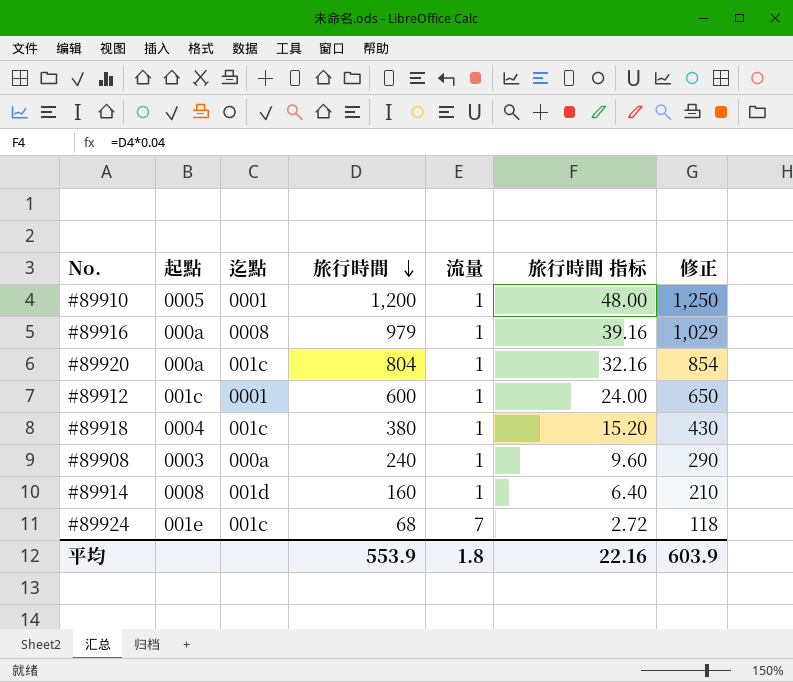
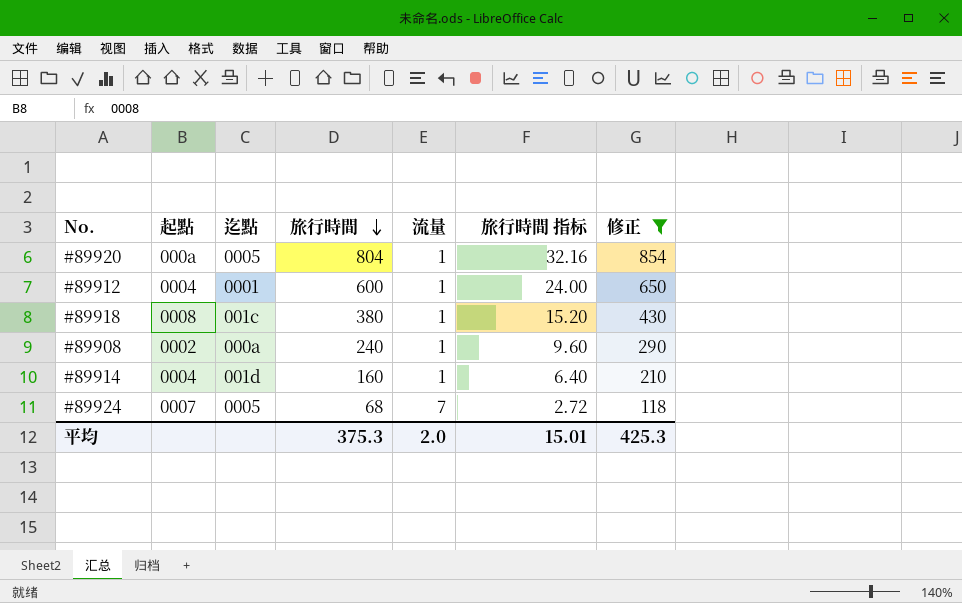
filter: none -> 修正 <= 854
#89920 | 迄點: 001c -> 0005
#89912 | 起點: 001c -> 0004
#89918 | 起點: 0004 -> 0008
#89908 | 起點: 0003 -> 0002
#89914 | 起點: 0008 -> 0004
#89924 | 起點: 001e -> 0007
#89924 | 迄點: 001c -> 0005
平均 | 旅行時間: 553.9 -> 375.3
平均 | 流量: 1.8 -> 2.0
平均 | 旅行時間 指标: 22.16 -> 15.01
平均 | 修正: 603.9 -> 425.3

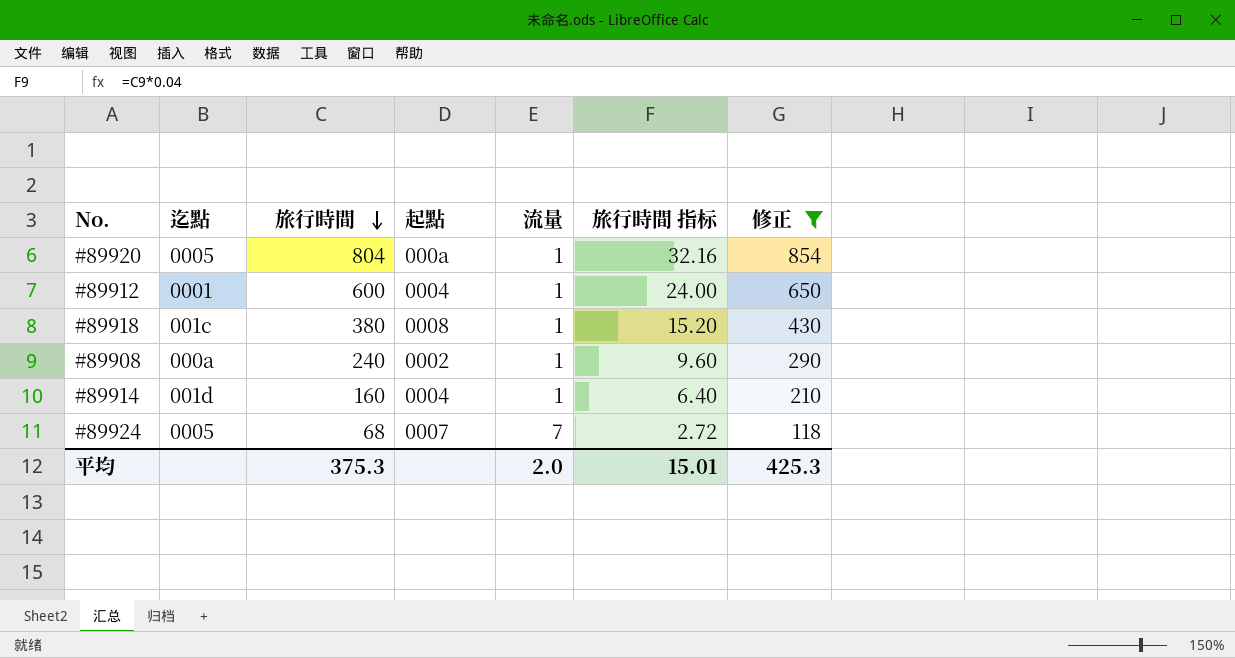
column 起點 | position: 2 -> 4

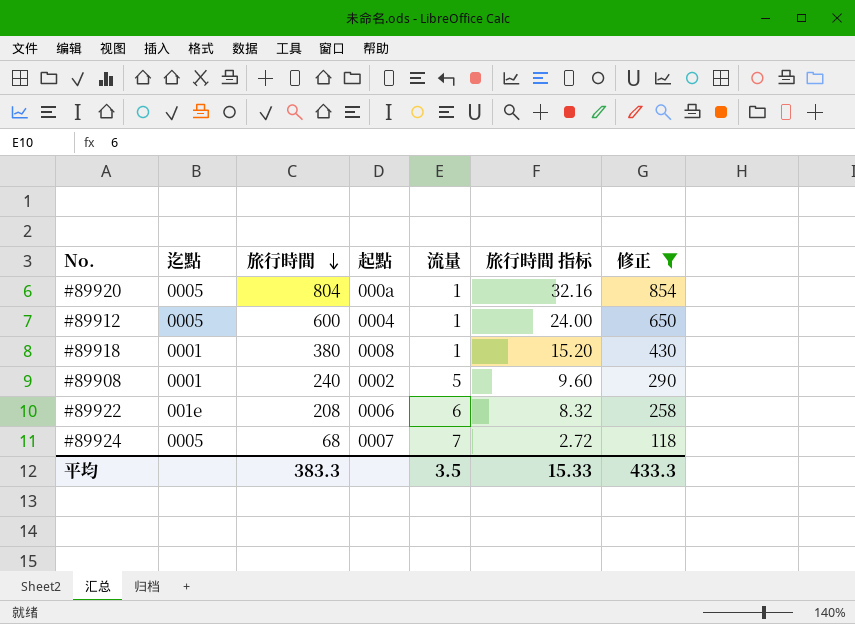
row #89914: 001d | 160 | 0004 | 1 | 6.40 | 210 -> none
#89912 | 迄點: 0001 -> 0005
#89918 | 迄點: 001c -> 0001
#89908 | 迄點: 000a -> 0001
#89908 | 流量: 1 -> 5
row #89922: none -> 001e | 208 | 0006 | 6 | 8.32 | 258
平均 | 旅行時間: 375.3 -> 383.3
平均 | 流量: 2.0 -> 3.5
平均 | 旅行時間 指标: 15.01 -> 15.33
平均 | 修正: 425.3 -> 433.3

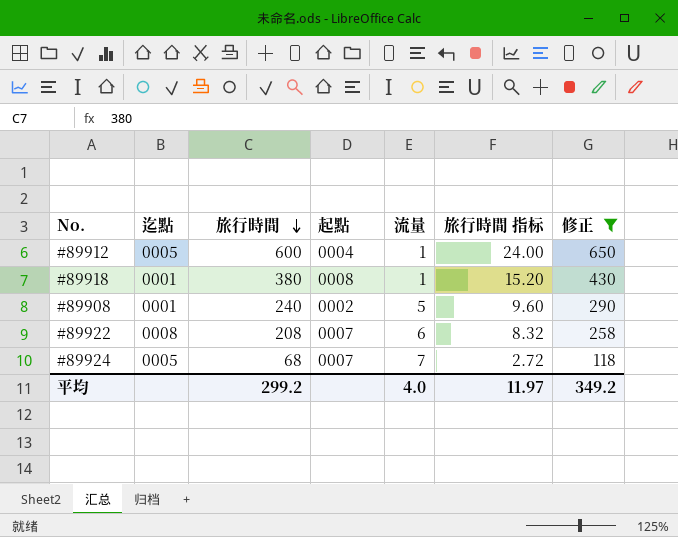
row #89920: 0005 | 804 | 000a | 1 | 32.16 | 854 -> none
#89922 | 迄點: 001e -> 0008
#89922 | 起點: 0006 -> 0007
平均 | 旅行時間: 383.3 -> 299.2
平均 | 流量: 3.5 -> 4.0
平均 | 旅行時間 指标: 15.33 -> 11.97
平均 | 修正: 433.3 -> 349.2

